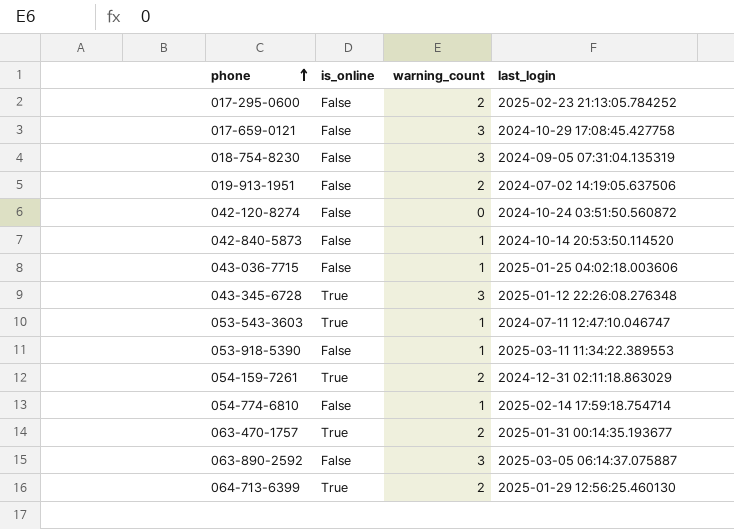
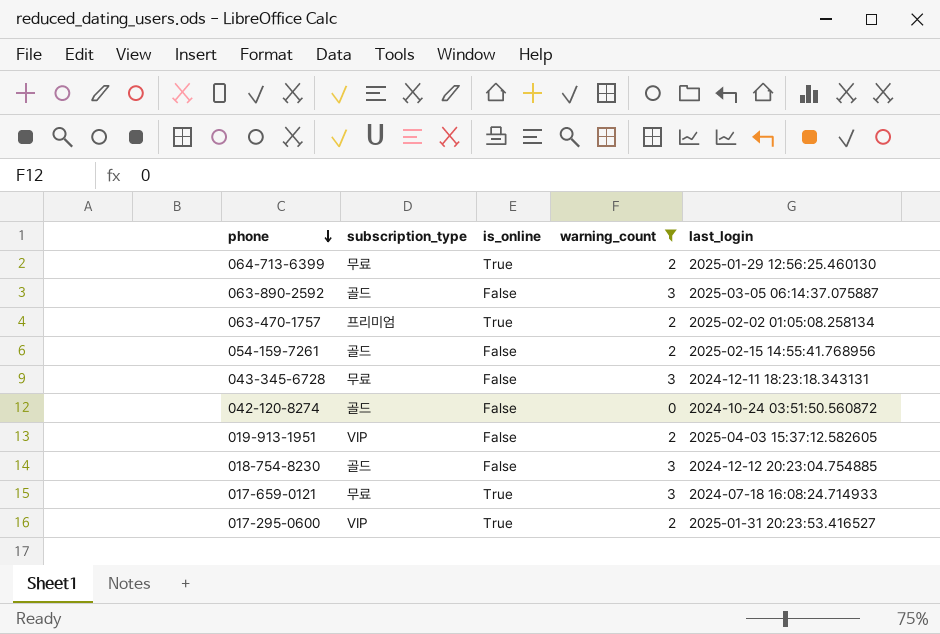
filter: none -> warning_count != 1
row order: phone ascending -> phone descending
column subscription_type | position: none -> 2
063-470-1757 | last_login: 2025-01-31 00:14:35.193677 -> 2025-02-02 01:05:08.258134
054-159-7261 | is_online: True -> False
054-159-7261 | last_login: 2024-12-31 02:11:18.863029 -> 2025-02-15 14:55:41.768956
043-345-6728 | is_online: True -> False
043-345-6728 | last_login: 2025-01-12 22:26:08.276348 -> 2024-12-11 18:23:18.343131
019-913-1951 | last_login: 2024-07-02 14:19:05.637506 -> 2025-04-03 15:37:12.582605
018-754-8230 | last_login: 2024-09-05 07:31:04.135319 -> 2024-12-12 20:23:04.754885
017-659-0121 | is_online: False -> True
017-659-0121 | last_login: 2024-10-29 17:08:45.427758 -> 2024-07-18 16:08:24.714933
017-295-0600 | is_online: False -> True
017-295-0600 | last_login: 2025-02-23 21:13:05.784252 -> 2025-01-31 20:23:53.416527

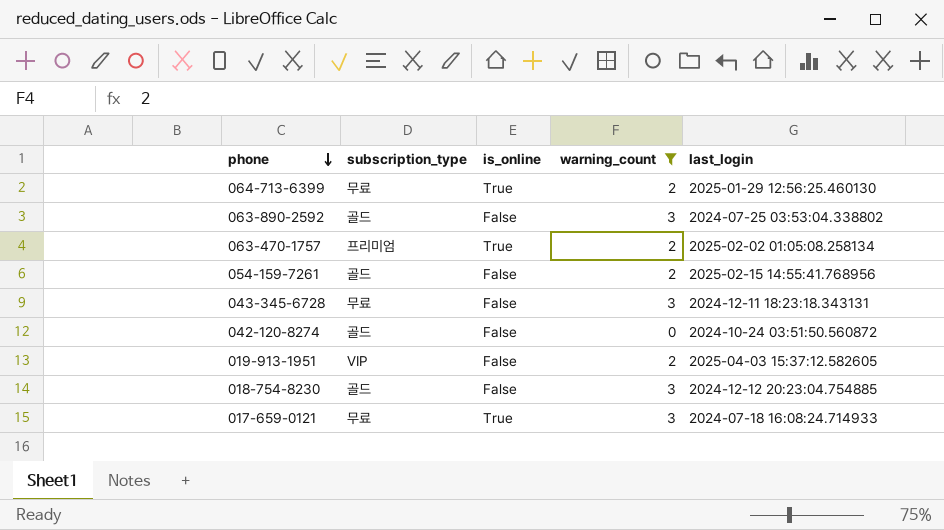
row 017-295-0600: VIP | True | 2 | 2025-01-31 20:23:53.416527 -> none
063-890-2592 | last_login: 2025-03-05 06:14:37.075887 -> 2024-07-25 03:53:04.338802

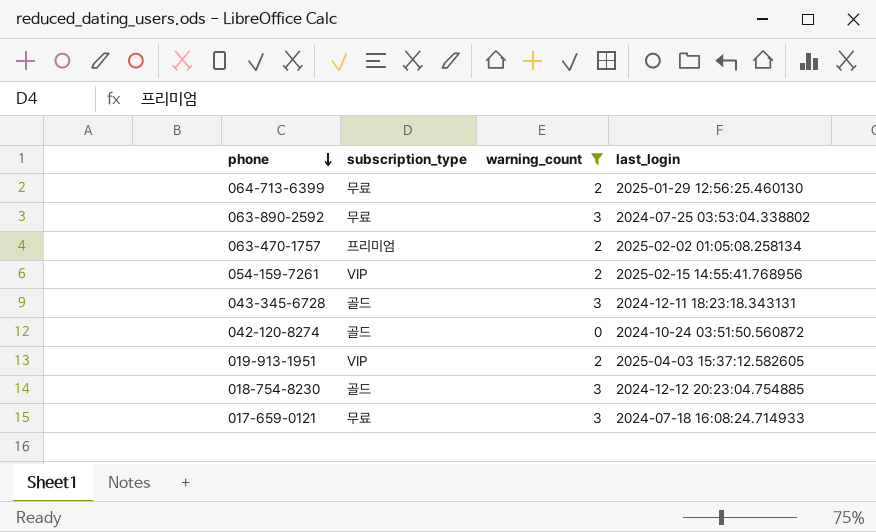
column is_online | position: 3 -> none
063-890-2592 | subscription_type: 골드 -> 무료
054-159-7261 | subscription_type: 골드 -> VIP
043-345-6728 | subscription_type: 무료 -> 골드

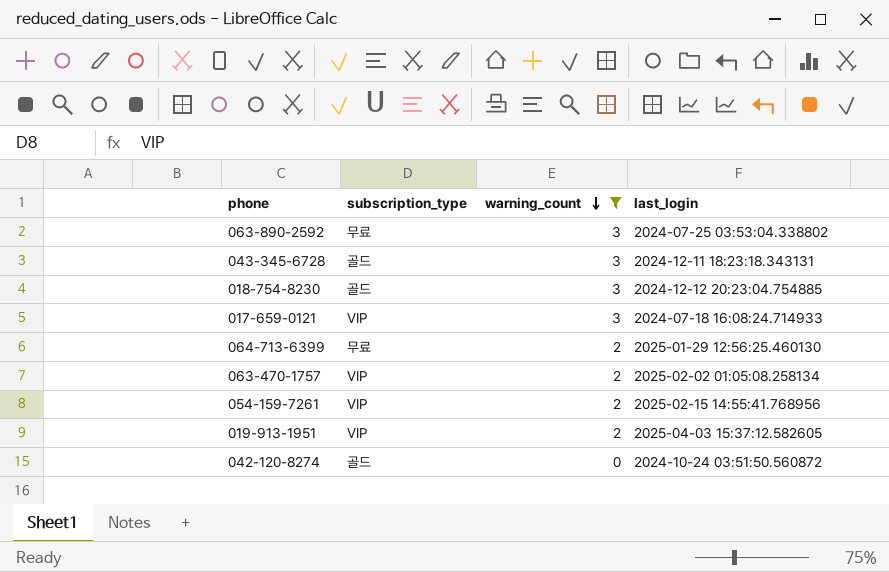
row order: phone descending -> warning_count descending
017-659-0121 | subscription_type: 무료 -> VIP
063-470-1757 | subscription_type: 프리미엄 -> VIP

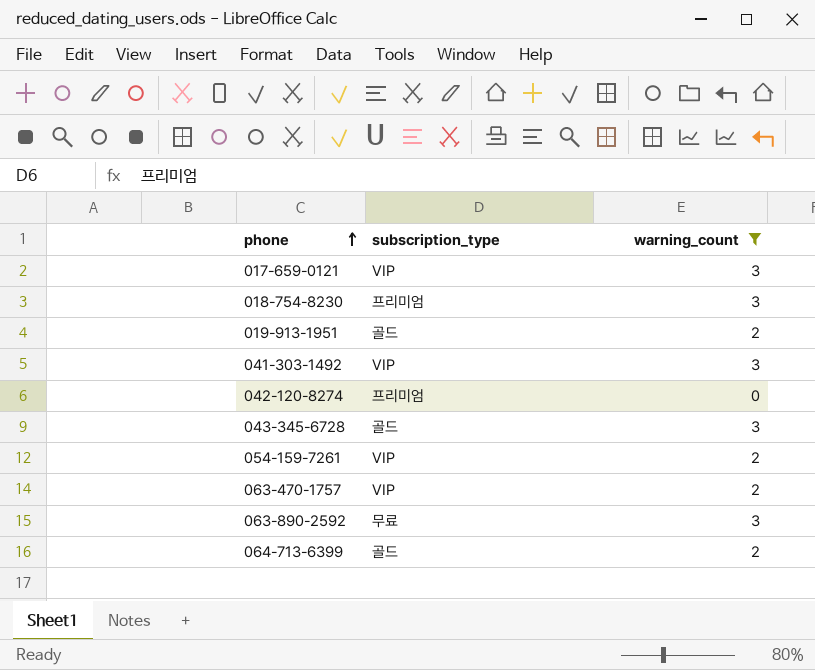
row order: warning_count descending -> phone ascending
column last_login | position: 4 -> none
018-754-8230 | subscription_type: 골드 -> 프리미엄
019-913-1951 | subscription_type: VIP -> 골드
row 041-303-1492: none -> VIP | 3
042-120-8274 | subscription_type: 골드 -> 프리미엄
064-713-6399 | subscription_type: 무료 -> 골드

